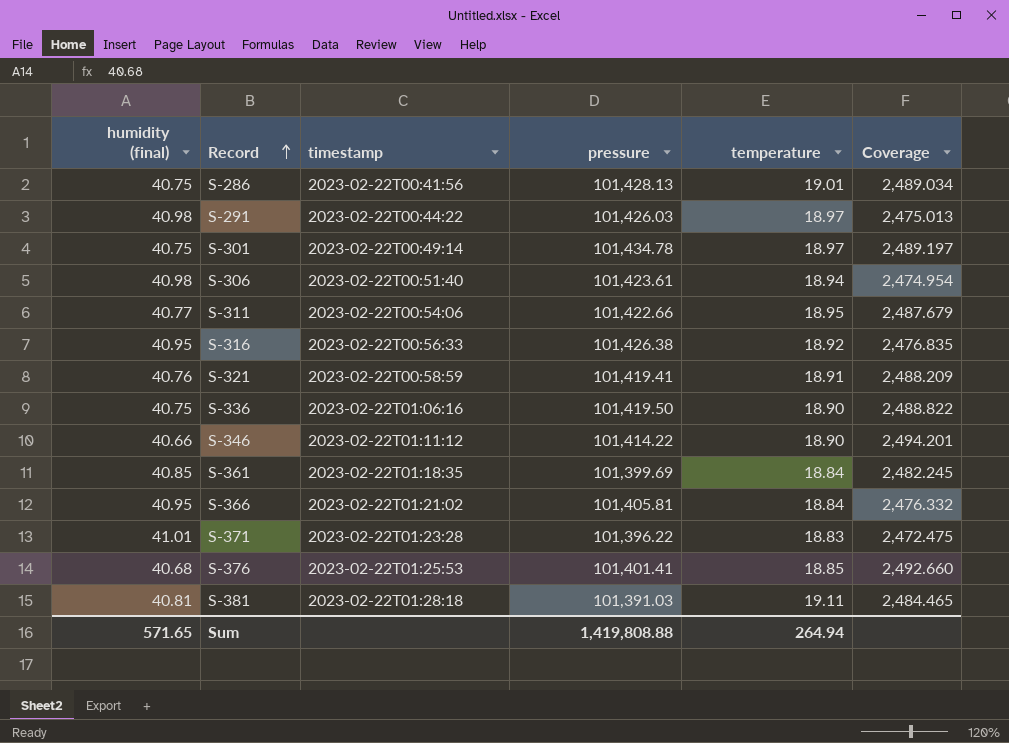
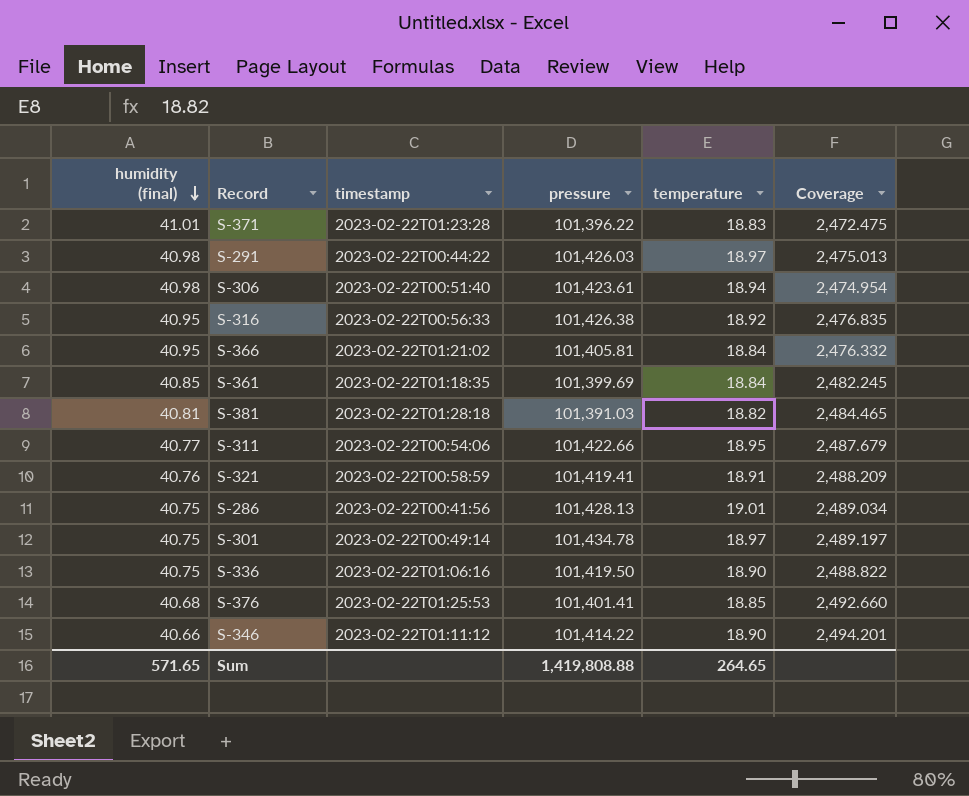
row order: Record ascending -> humidity (final) descending
S-381 | temperature: 19.11 -> 18.82
Sum | temperature: 264.94 -> 264.65

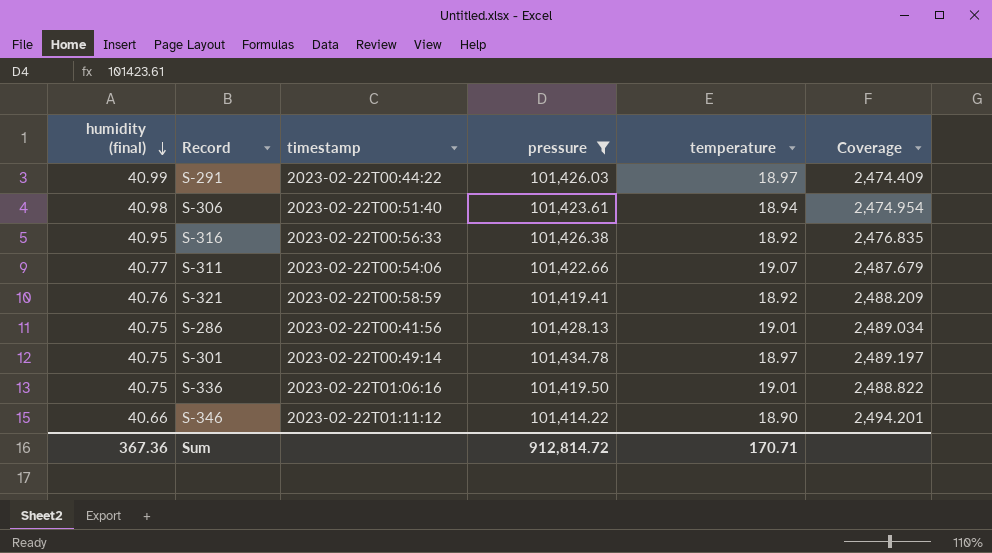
filter: none -> pressure >= 101,414.22
S-291 | humidity (final): 40.98 -> 40.99
S-291 | Coverage: 2,475.013 -> 2,474.409
S-311 | temperature: 18.95 -> 19.07
S-321 | temperature: 18.91 -> 18.92
S-336 | temperature: 18.90 -> 19.01
Sum | humidity (final): 571.65 -> 367.36
Sum | pressure: 1,419,808.88 -> 912,814.72
Sum | temperature: 264.65 -> 170.71

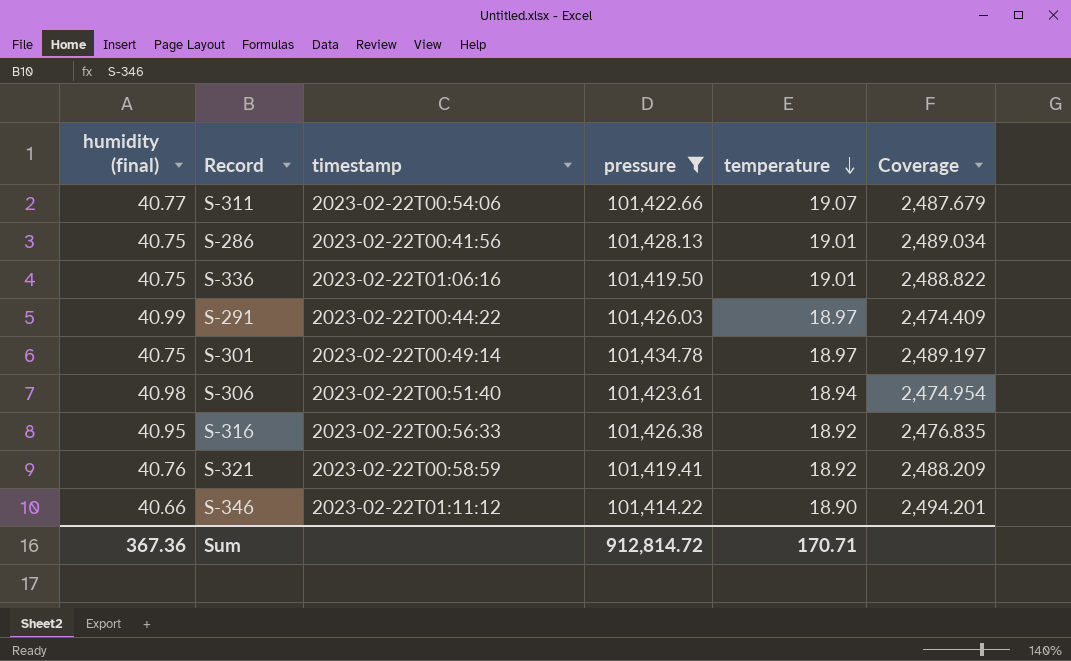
row order: humidity (final) descending -> temperature descending

